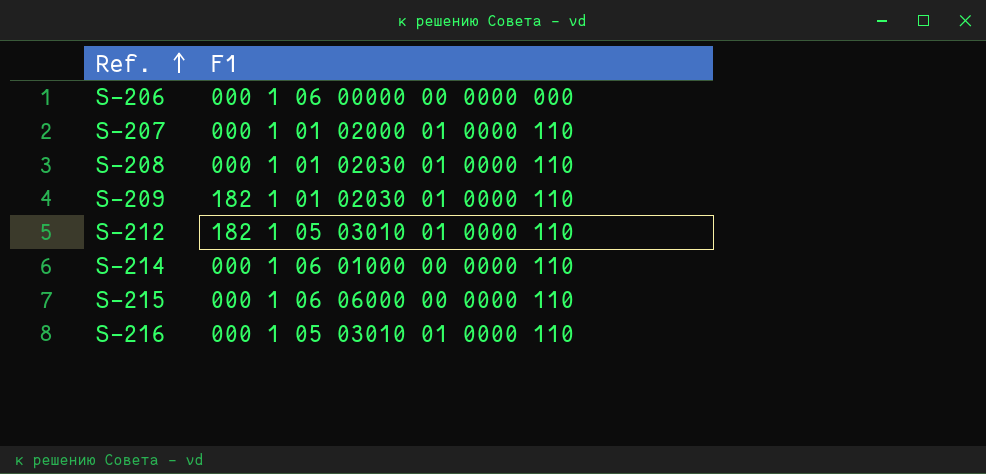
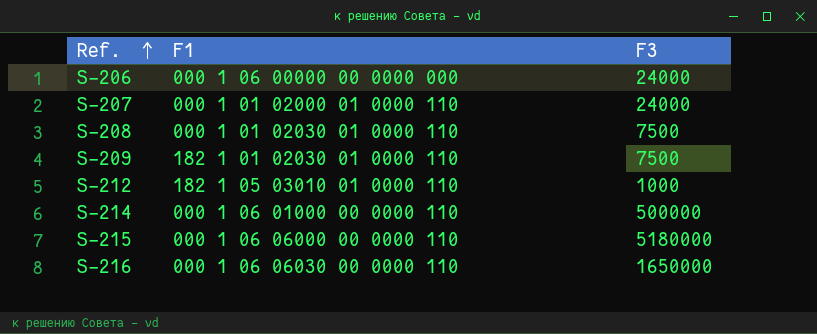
column F3 | position: none -> 3
S-216 | F1: 000 1 05 03010 01 0000 110 -> 000 1 06 06030 00 0000 110

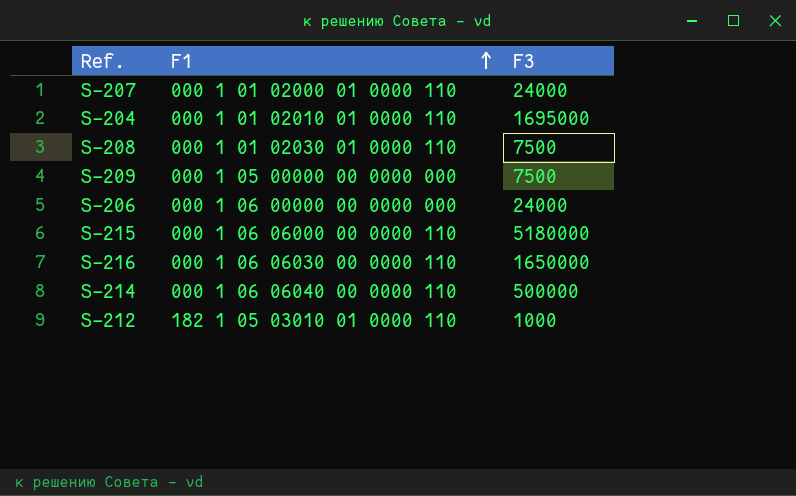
row order: Ref. ascending -> F1 ascending
row S-204: none -> 000 1 01 02010 01 0000 110 | 1695000
S-209 | F1: 182 1 01 02030 01 0000 110 -> 000 1 05 00000 00 0000 000
S-214 | F1: 000 1 06 01000 00 0000 110 -> 000 1 06 06040 00 0000 110

